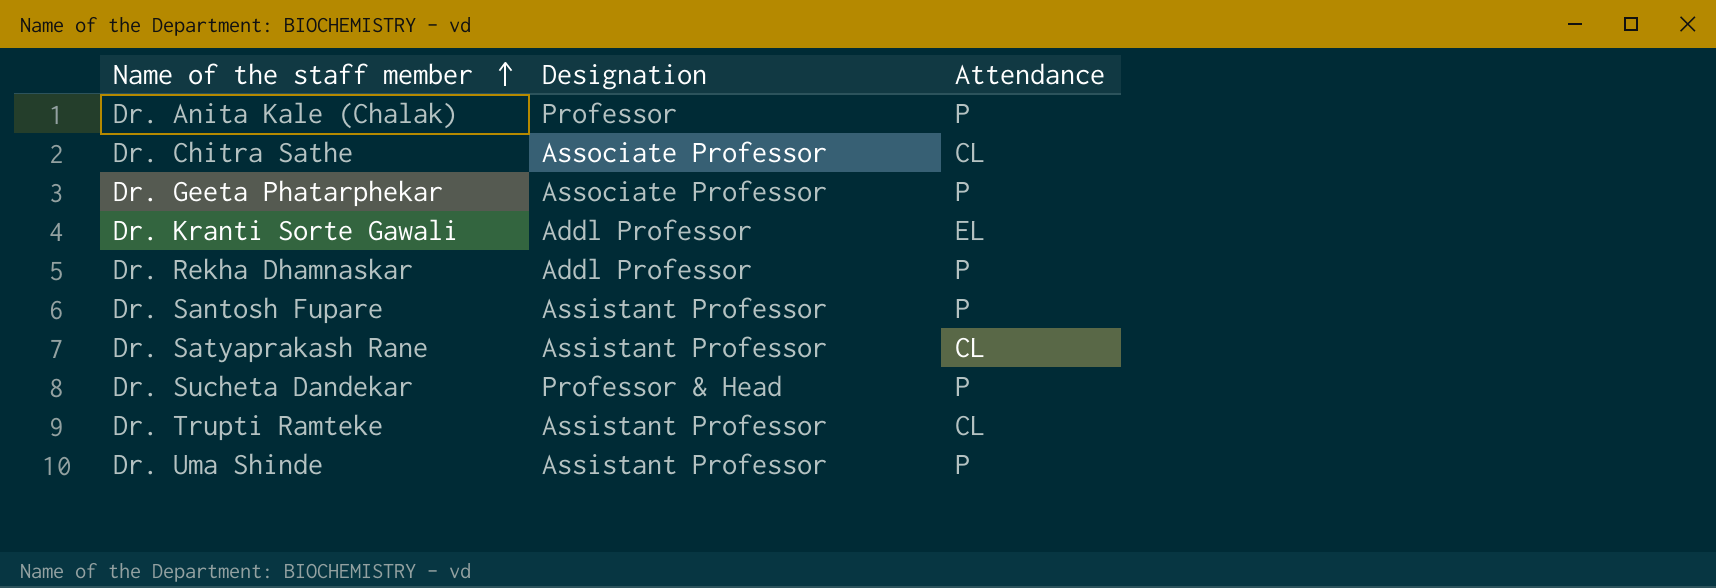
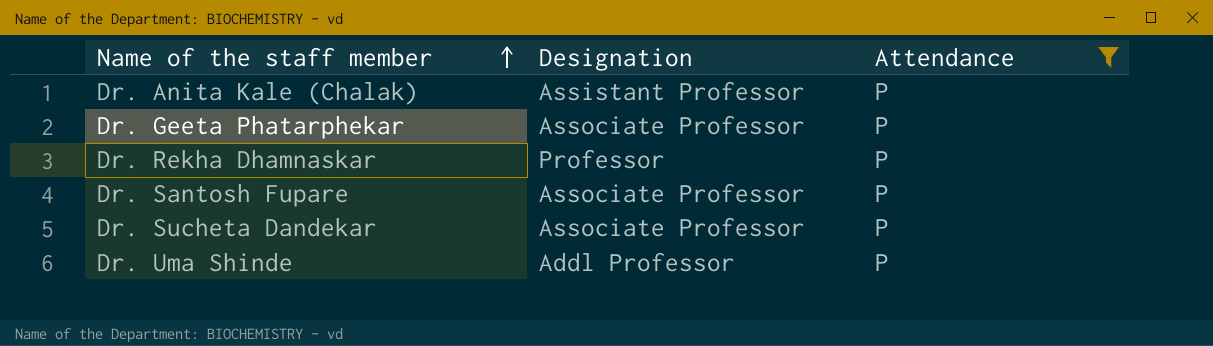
filter: none -> Attendance = P
Dr. Anita Kale (Chalak) | Designation: Professor -> Assistant Professor
Dr. Rekha Dhamnaskar | Designation: Addl Professor -> Professor
Dr. Santosh Fupare | Designation: Assistant Professor -> Associate Professor
Dr. Sucheta Dandekar | Designation: Professor & Head -> Associate Professor
Dr. Uma Shinde | Designation: Assistant Professor -> Addl Professor

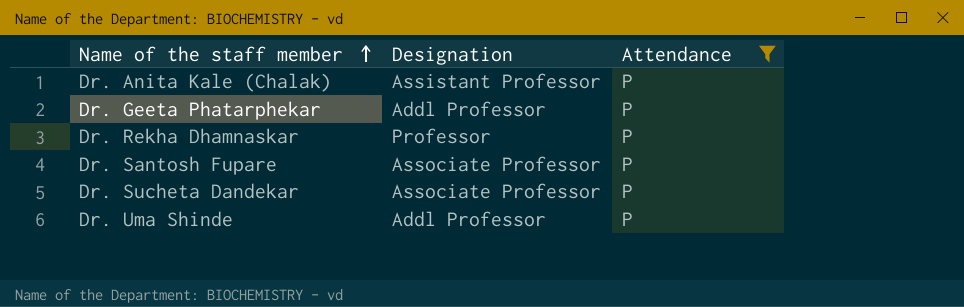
Dr. Geeta Phatarphekar | Designation: Associate Professor -> Addl Professor

